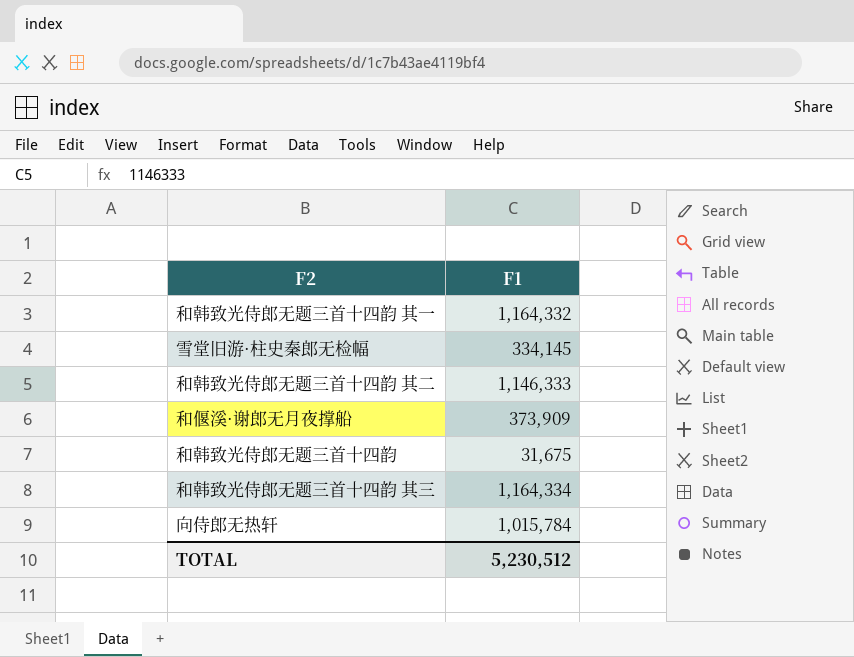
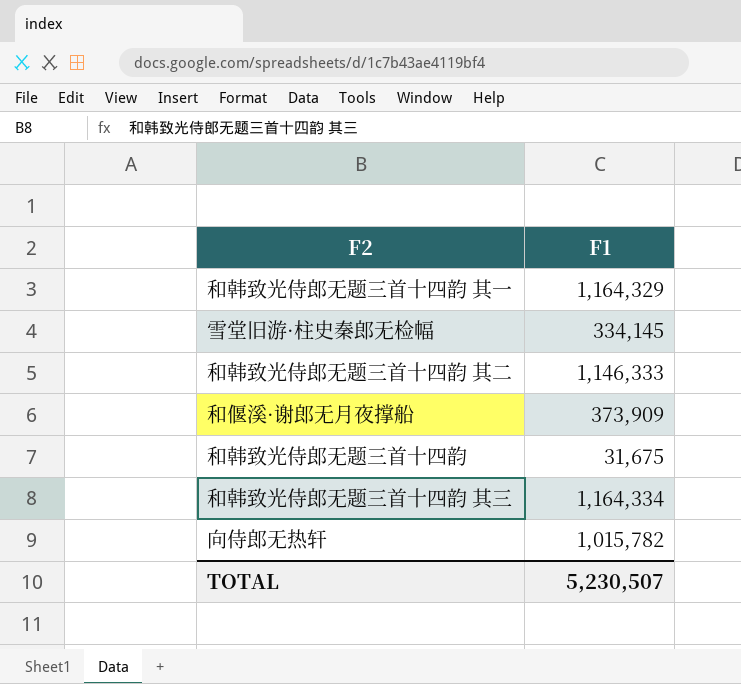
和韩致光侍郎无题三首十四韵 其一 | F1: 1,164,332 -> 1,164,329
向侍郎无热轩 | F1: 1,015,784 -> 1,015,782
TOTAL | F1: 5,230,512 -> 5,230,507

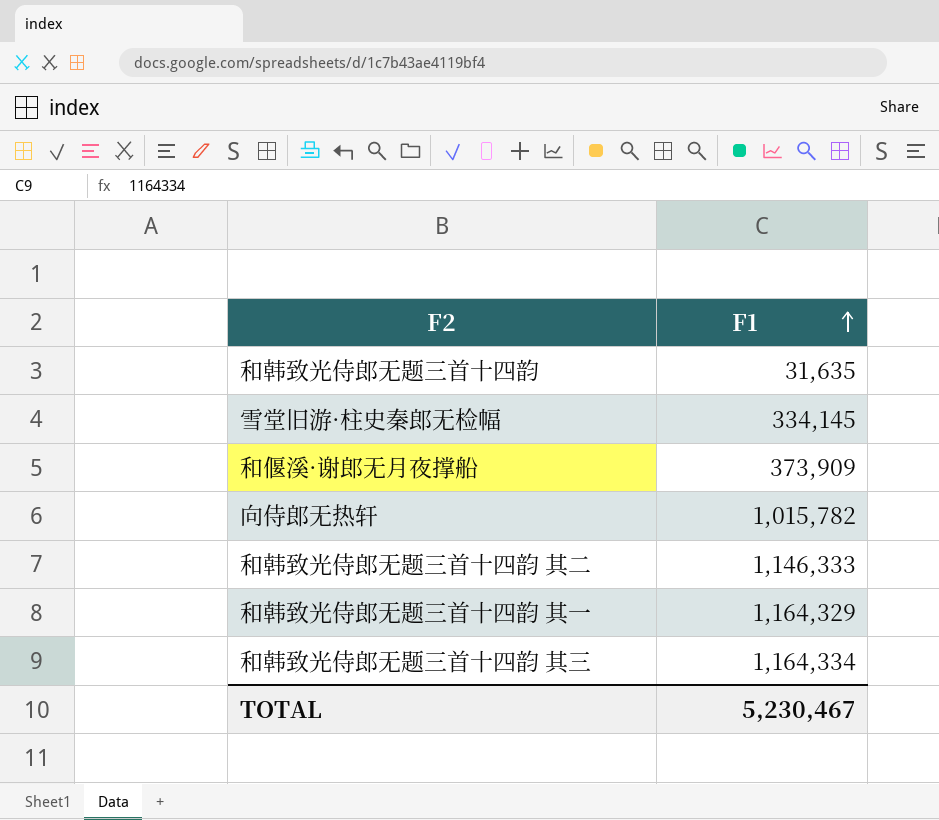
row order: none -> F1 ascending
和韩致光侍郎无题三首十四韵 | F1: 31,675 -> 31,635
TOTAL | F1: 5,230,507 -> 5,230,467

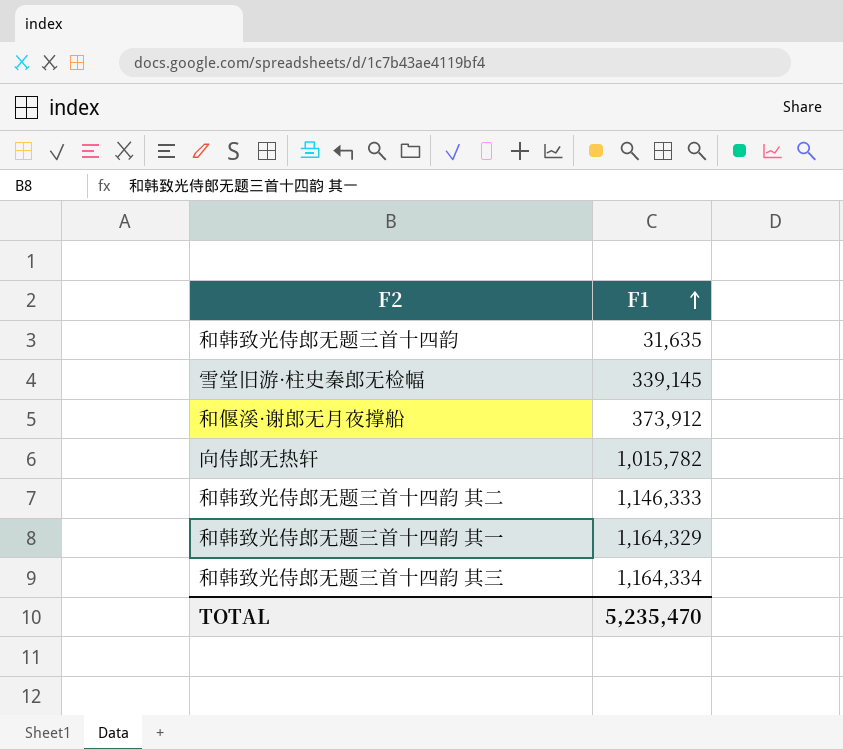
雪堂旧游·柱史秦郎无检幅 | F1: 334,145 -> 339,145
和偃溪·谢郎无月夜撑船 | F1: 373,909 -> 373,912
TOTAL | F1: 5,230,467 -> 5,235,470

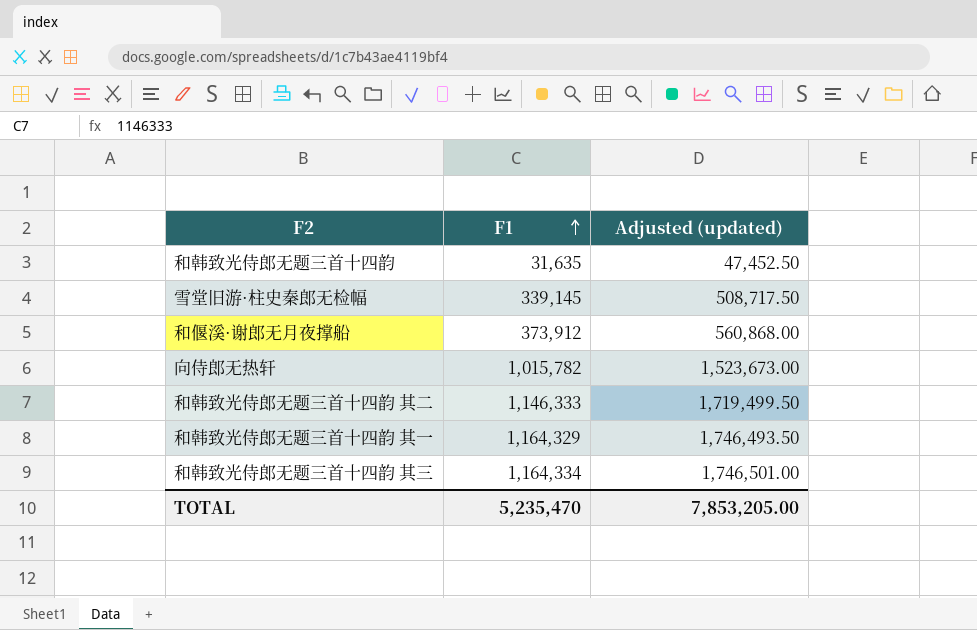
column Adjusted (updated) | formula: none -> [F1] * 1.5

